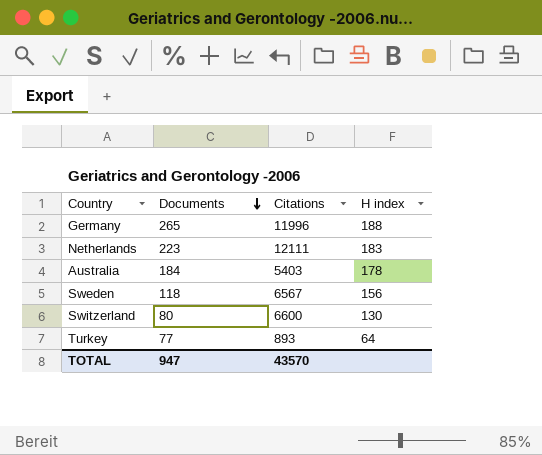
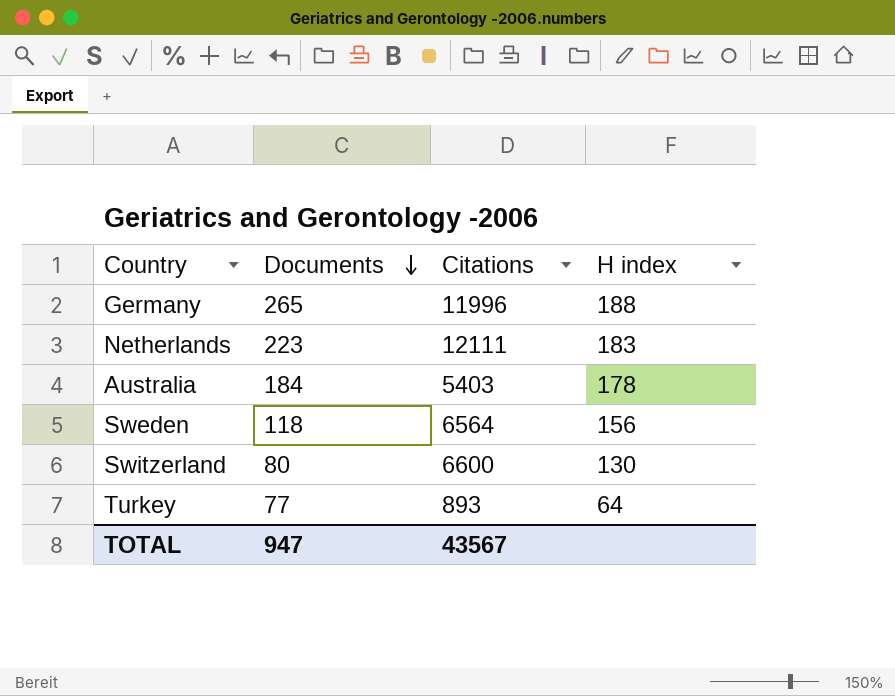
Sweden | Citations: 6567 -> 6564
TOTAL | Citations: 43570 -> 43567

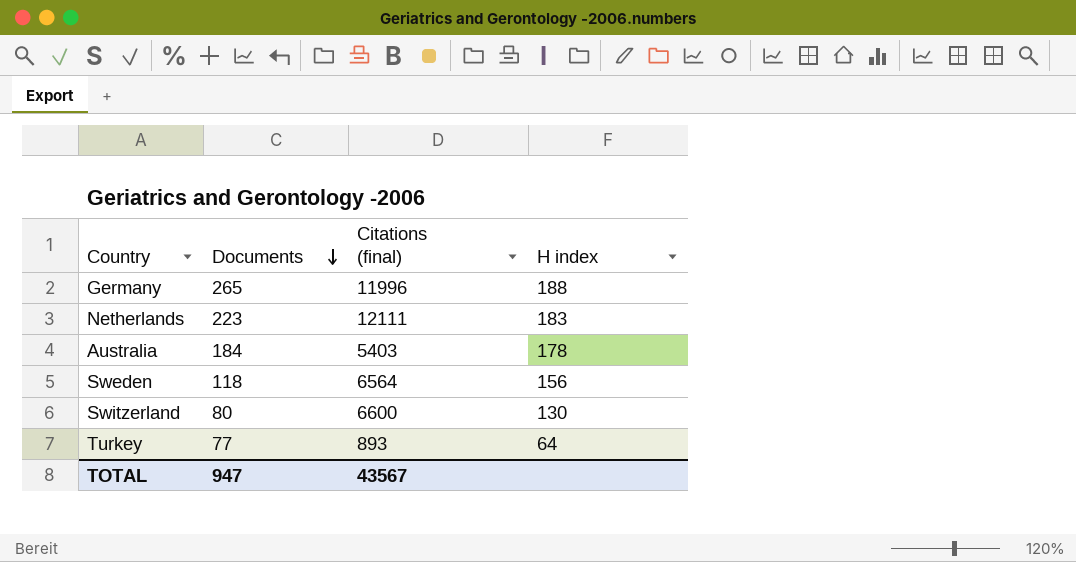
column name: Citations -> Citations (final)

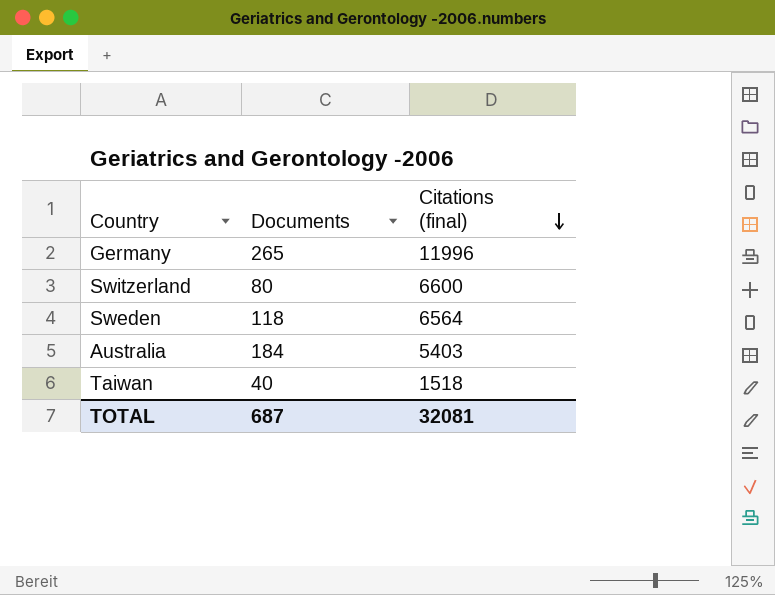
row order: Documents descending -> Citations (final) descending
column H index | position: 4 -> none
row Netherlands: 223 | 12111 | 183 -> none
row Turkey: 77 | 893 | 64 -> none
row Taiwan: none -> 40 | 1518
TOTAL | Documents: 947 -> 687
TOTAL | Citations (final): 43567 -> 32081

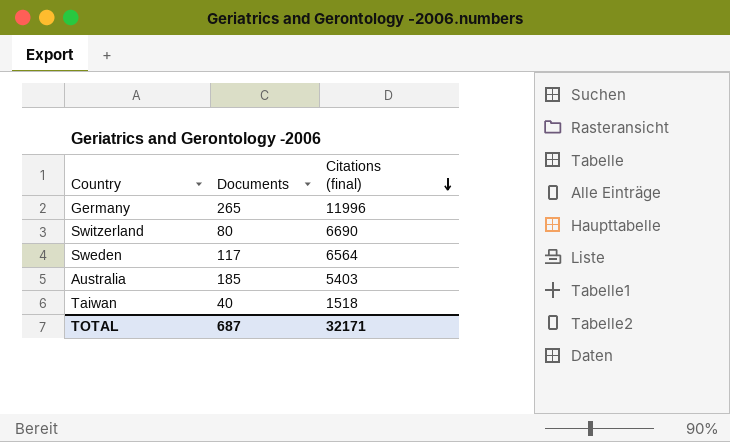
Switzerland | Citations (final): 6600 -> 6690
Sweden | Documents: 118 -> 117
Australia | Documents: 184 -> 185
TOTAL | Citations (final): 32081 -> 32171

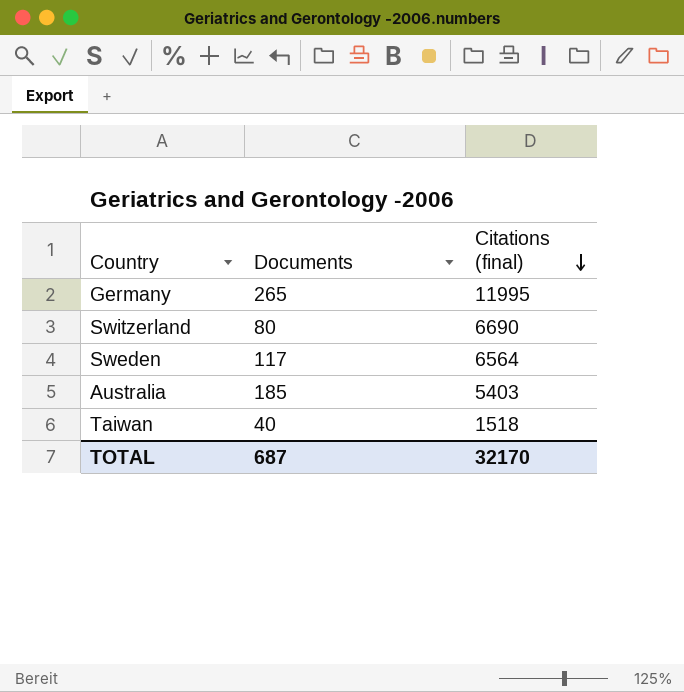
Germany | Citations (final): 11996 -> 11995
TOTAL | Citations (final): 32171 -> 32170

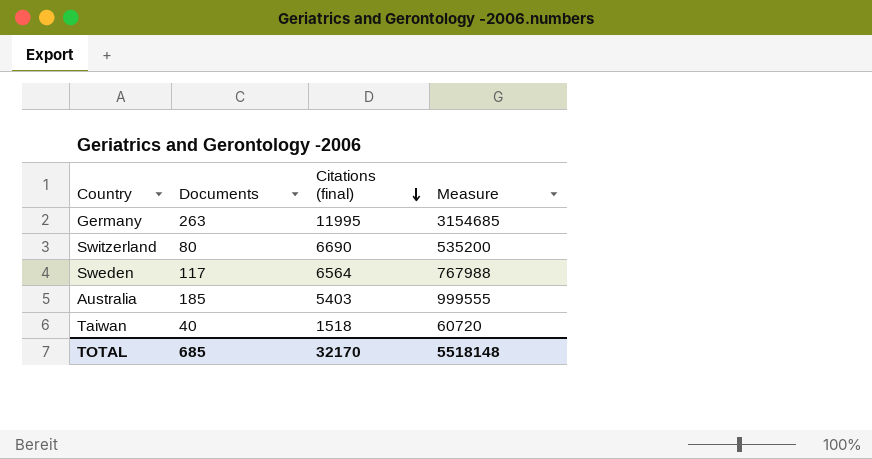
column Measure | formula: none -> [Documents] * [Citations (final)]
Germany | Documents: 265 -> 263
TOTAL | Documents: 687 -> 685

